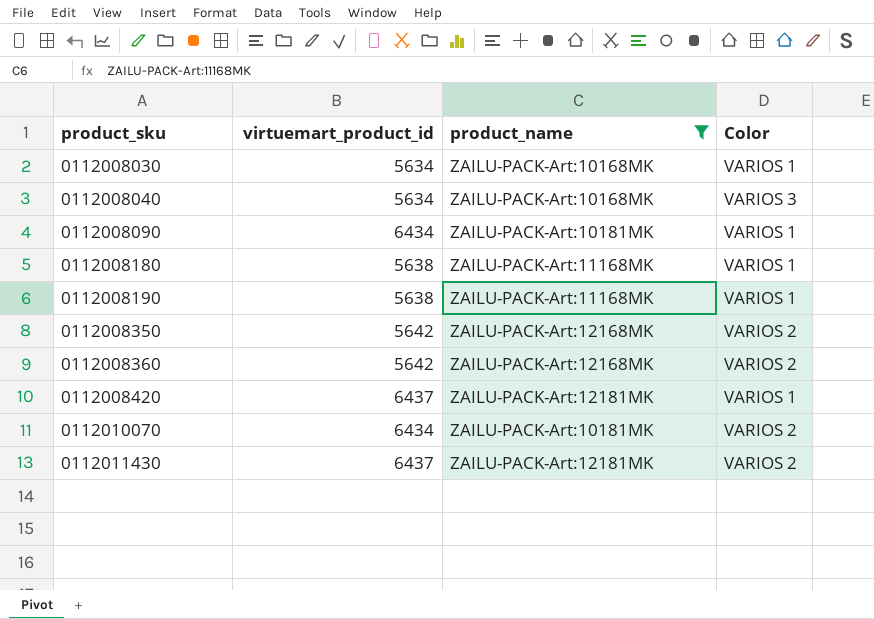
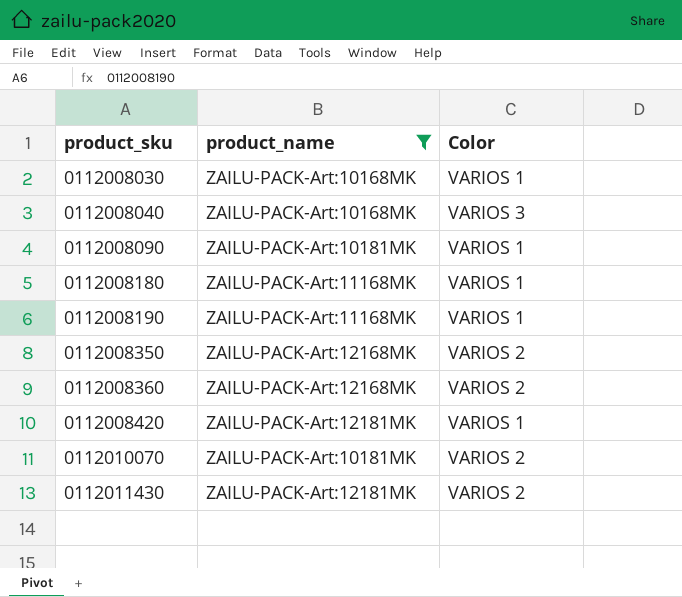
column virtuemart_product_id | position: 2 -> none

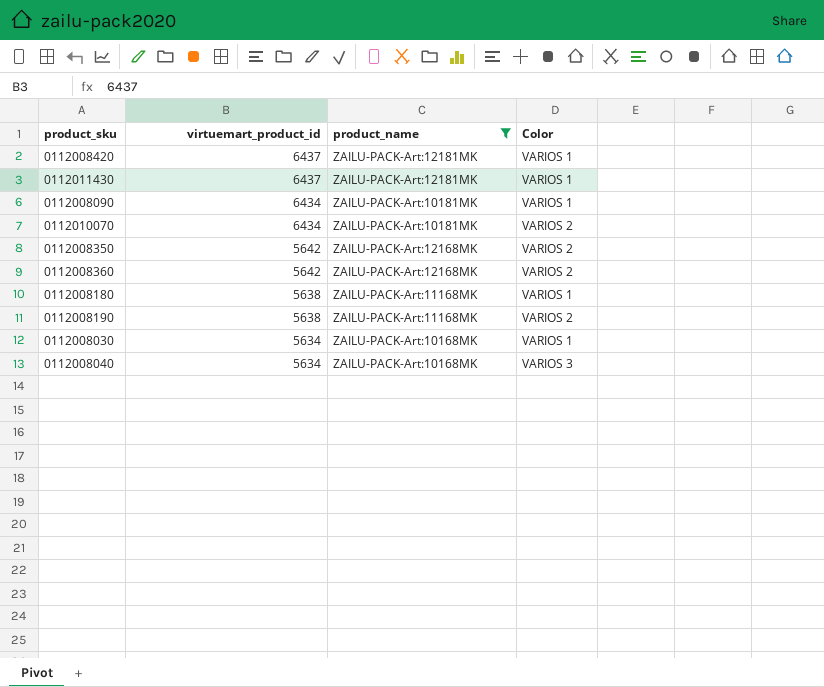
row order: product_sku ascending -> virtuemart_product_id descending
column virtuemart_product_id | position: none -> 2
0112011430 | Color: VARIOS 2 -> VARIOS 1
0112008190 | Color: VARIOS 1 -> VARIOS 2

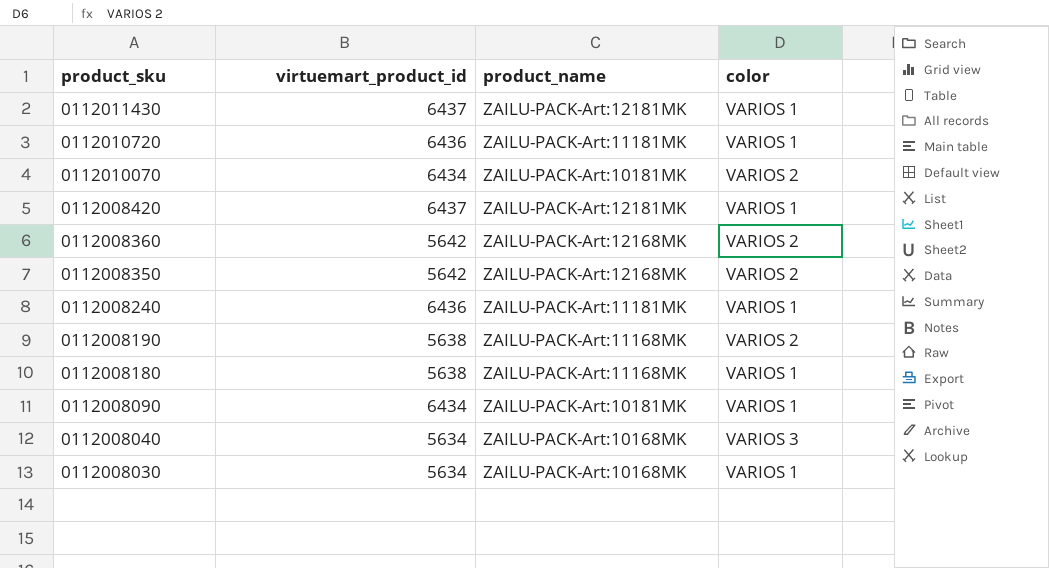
filter: product_name != ZAILU-PACK-Art:11181MK -> none
row order: virtuemart_product_id descending -> product_sku descending
column name: Color -> color

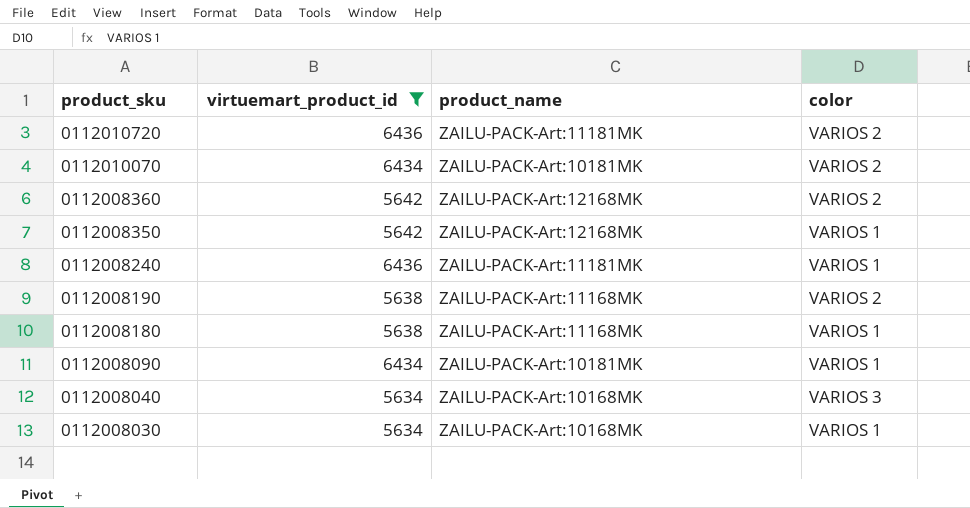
filter: none -> virtuemart_product_id != 6437
0112010720 | color: VARIOS 1 -> VARIOS 2
0112008350 | color: VARIOS 2 -> VARIOS 1

